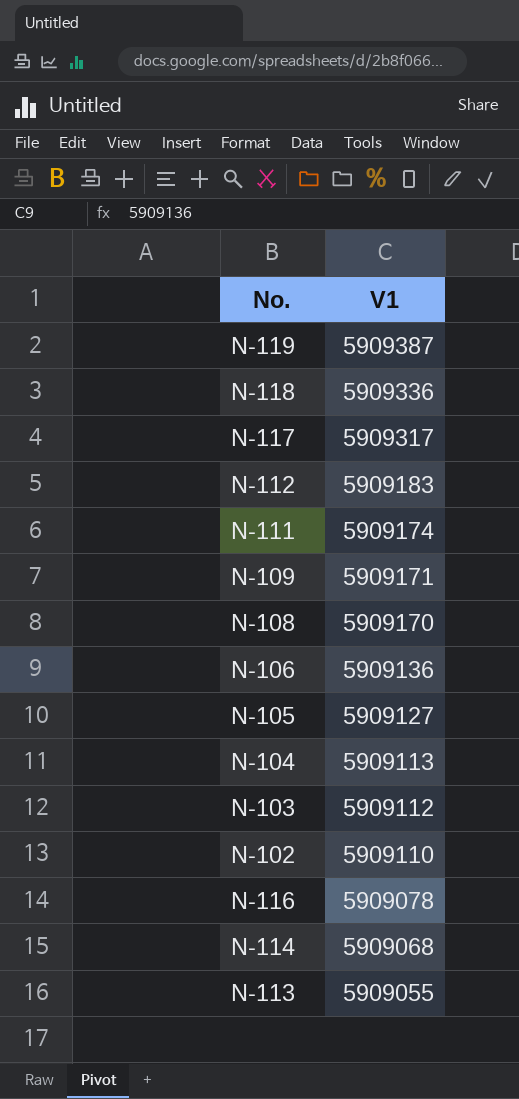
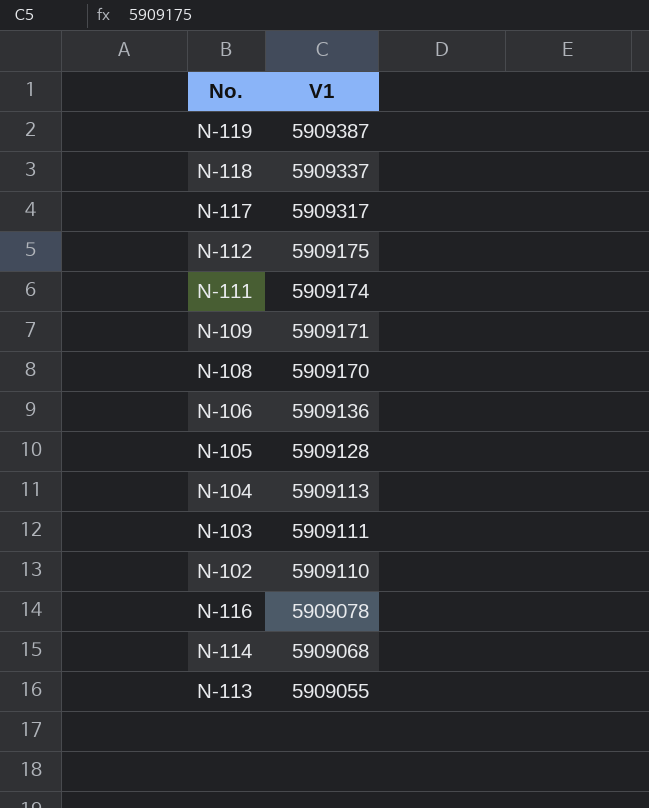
N-118 | V1: 5909336 -> 5909337
N-112 | V1: 5909183 -> 5909175
N-105 | V1: 5909127 -> 5909128
N-103 | V1: 5909112 -> 5909111

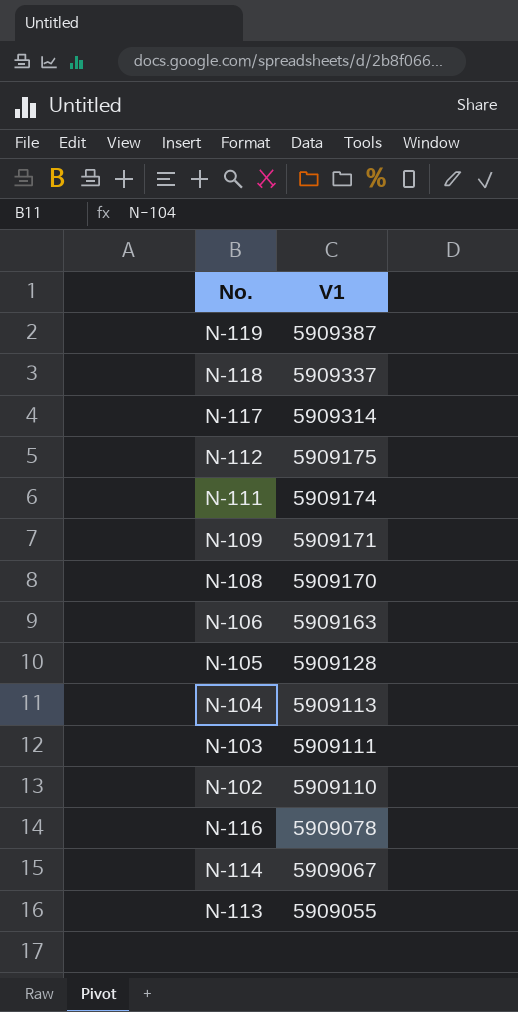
N-117 | V1: 5909317 -> 5909314
N-106 | V1: 5909136 -> 5909163
N-114 | V1: 5909068 -> 5909067

